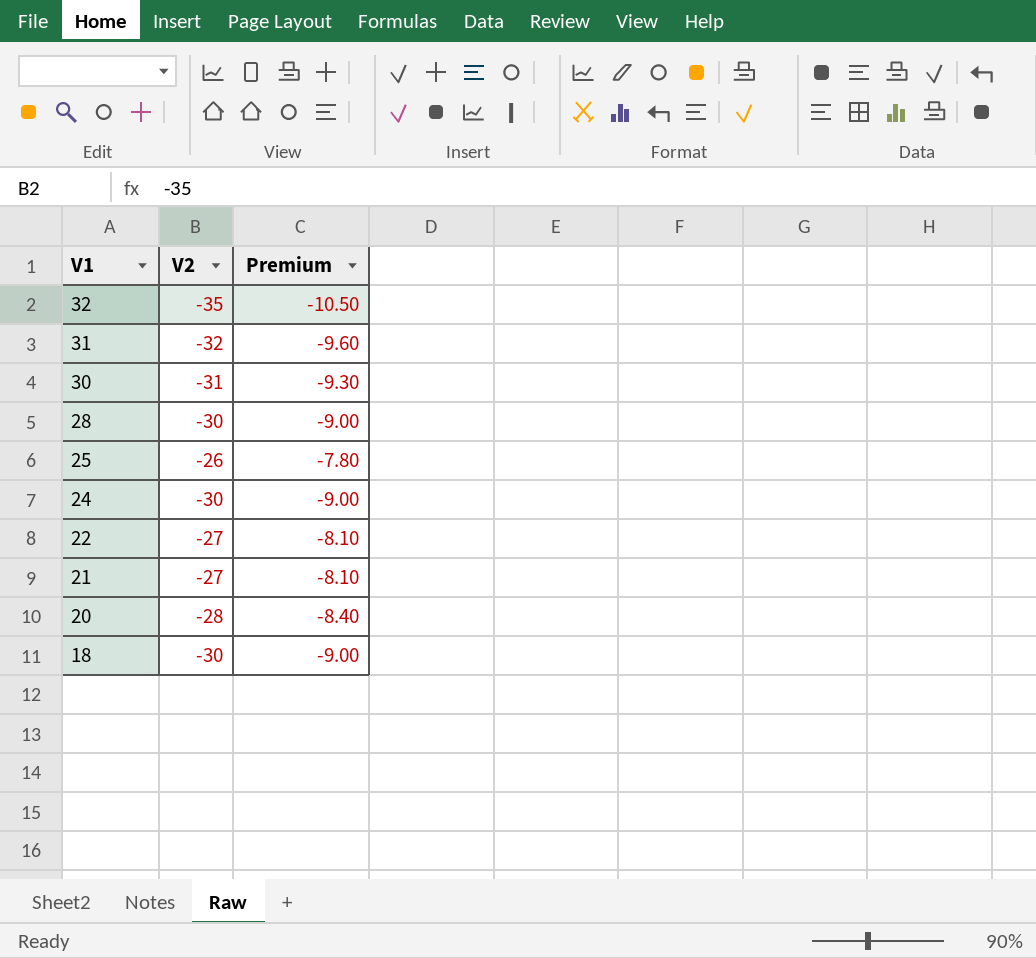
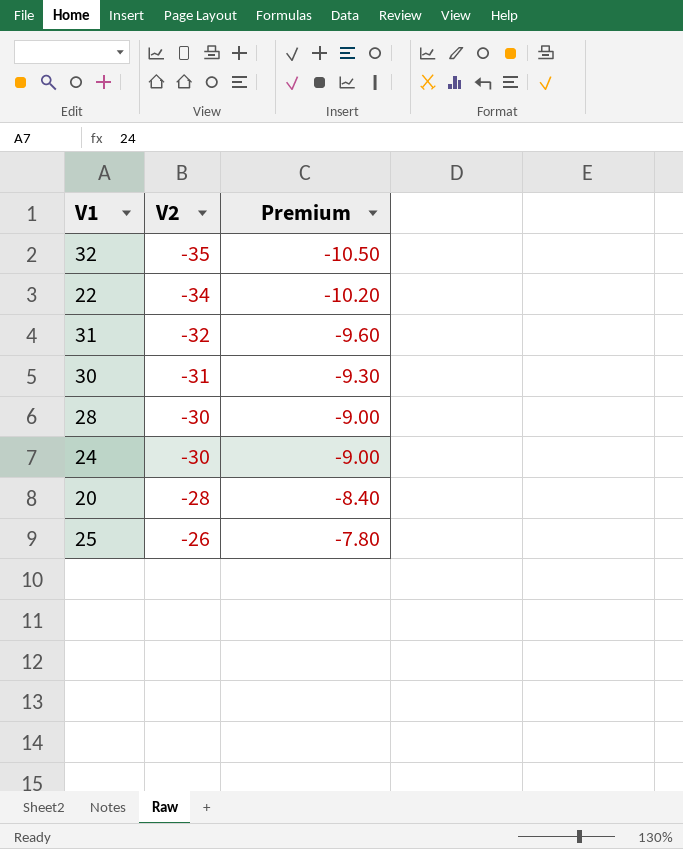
row order: V1 descending -> V2 ascending
row 21: -27 | -8.10 -> none
row 18: -30 | -9.00 -> none
22 | V2: -27 -> -34
22 | Premium: -8.10 -> -10.20

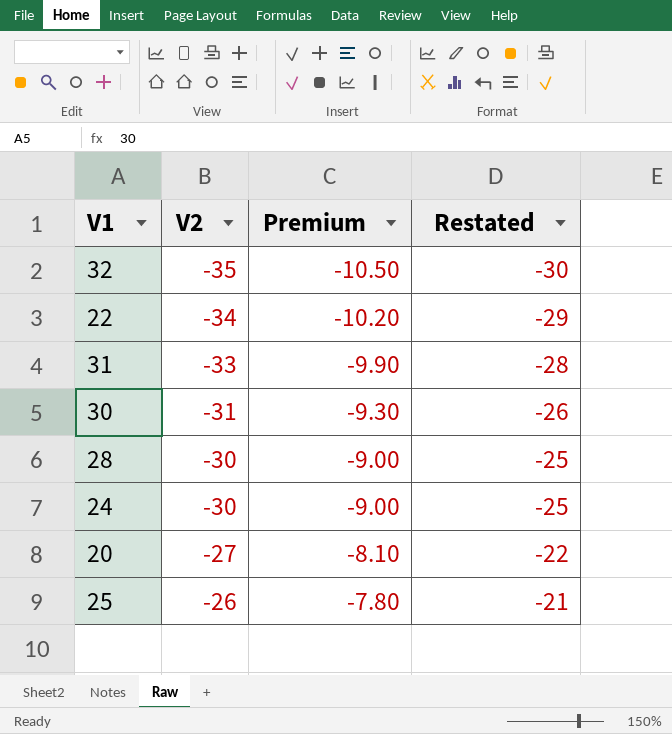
column Restated | formula: none -> [V2] + 5
31 | V2: -32 -> -33
31 | Premium: -9.60 -> -9.90
20 | V2: -28 -> -27
20 | Premium: -8.40 -> -8.10

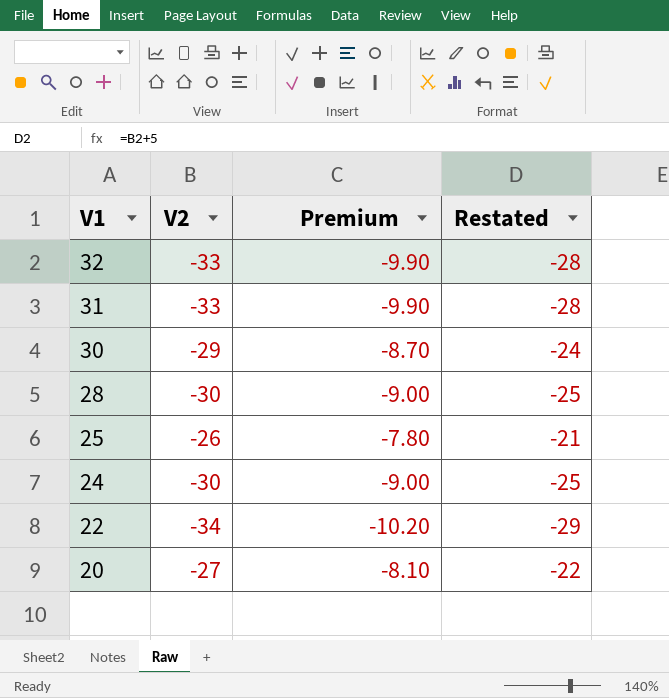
row order: V2 ascending -> V1 descending
32 | V2: -35 -> -33
32 | Premium: -10.50 -> -9.90
32 | Restated: -30 -> -28
30 | V2: -31 -> -29
30 | Premium: -9.30 -> -8.70
30 | Restated: -26 -> -24

